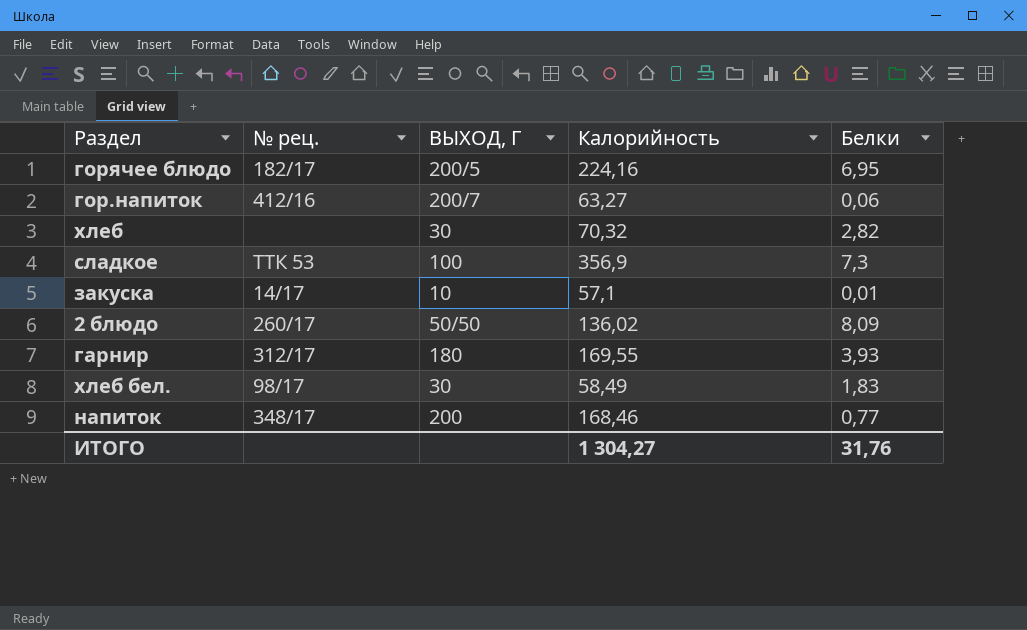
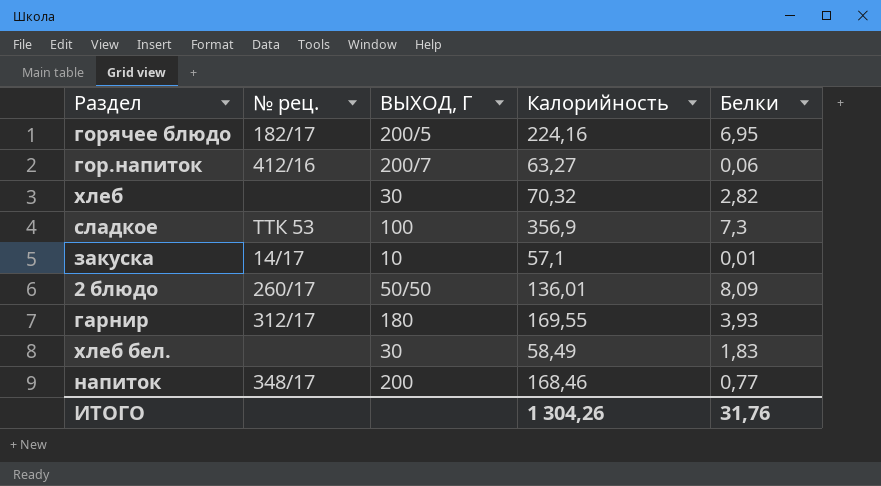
2 блюдо | Калорийность: 136,02 -> 136,01
хлеб бел. | № рец.: 98/17 -> none
ИТОГО | Калорийность: 1 304,27 -> 1 304,26

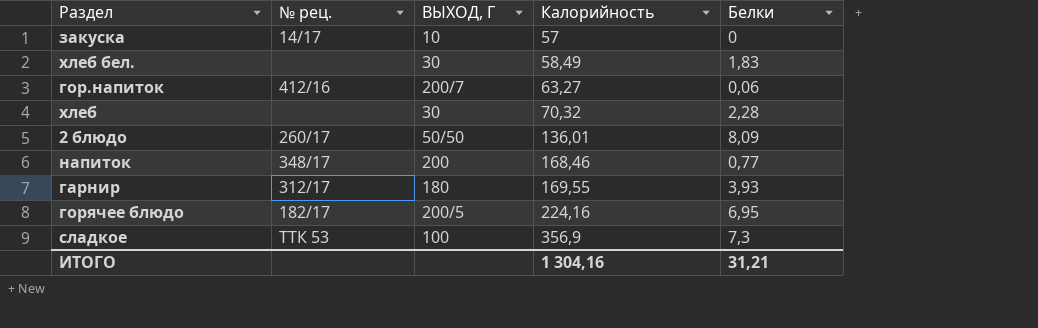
row order: none -> Калорийность ascending
закуска | Калорийность: 57,1 -> 57
закуска | Белки: 0,01 -> 0
хлеб | Белки: 2,82 -> 2,28
ИТОГО | Калорийность: 1 304,26 -> 1 304,16
ИТОГО | Белки: 31,76 -> 31,21

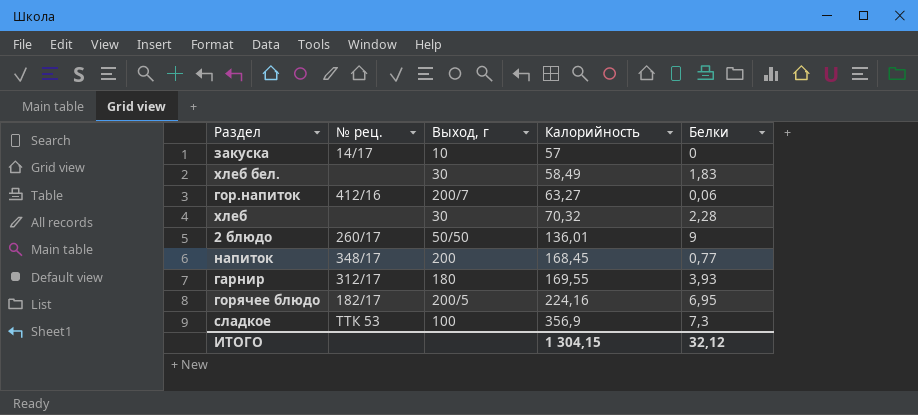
column name: ВЫХОД, Г -> Выход, г
2 блюдо | Белки: 8,09 -> 9
напиток | Калорийность: 168,46 -> 168,45
ИТОГО | Калорийность: 1 304,16 -> 1 304,15
ИТОГО | Белки: 31,21 -> 32,12

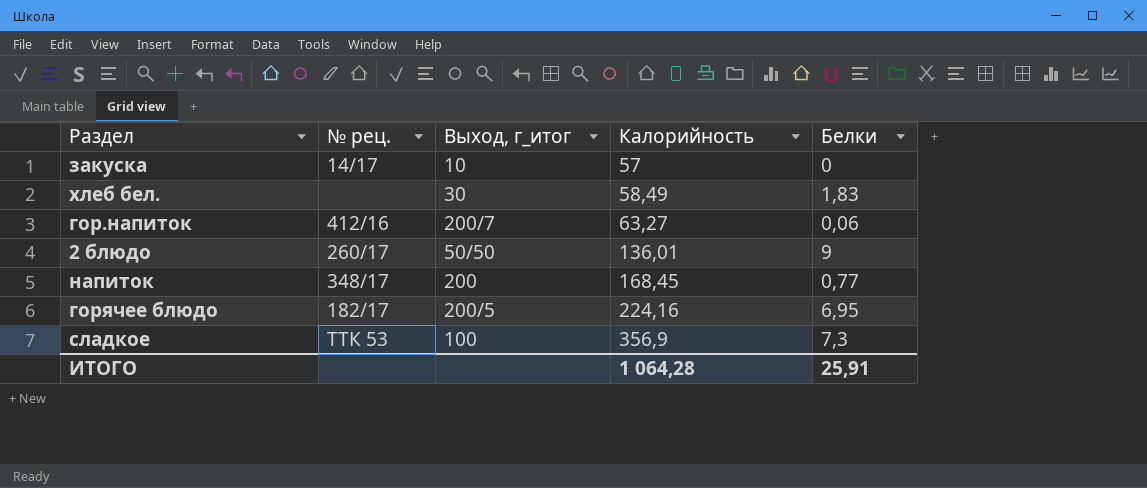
column name: Выход, г -> Выход, г_итог
row хлеб: none | 30 | 70,32 | 2,28 -> none
row гарнир: 312/17 | 180 | 169,55 | 3,93 -> none
ИТОГО | Калорийность: 1 304,15 -> 1 064,28
ИТОГО | Белки: 32,12 -> 25,91

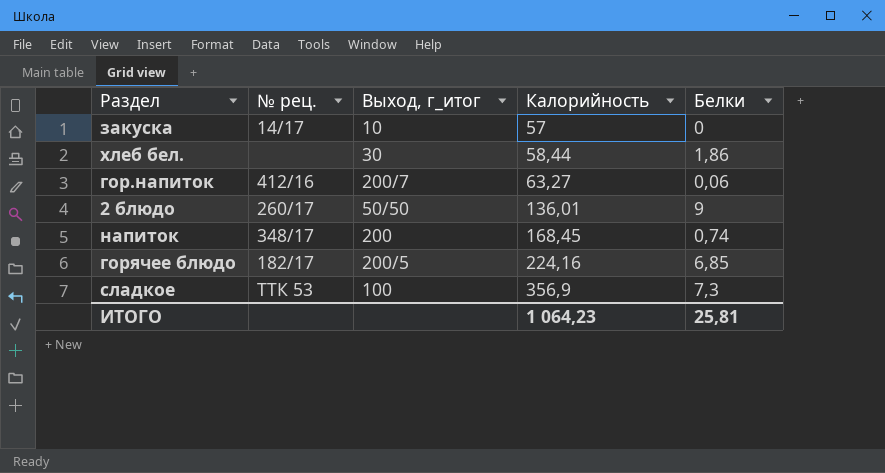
хлеб бел. | Калорийность: 58,49 -> 58,44
хлеб бел. | Белки: 1,83 -> 1,86
напиток | Белки: 0,77 -> 0,74
горячее блюдо | Белки: 6,95 -> 6,85
ИТОГО | Калорийность: 1 064,28 -> 1 064,23
ИТОГО | Белки: 25,91 -> 25,81

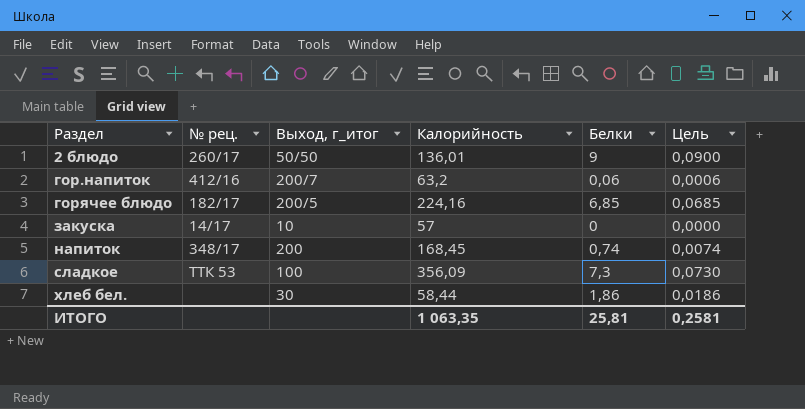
row order: Калорийность ascending -> Раздел ascending
column Цель | formula: none -> [Белки] * 0,01
гор.напиток | Калорийность: 63,27 -> 63,2
сладкое | Калорийность: 356,9 -> 356,09
ИТОГО | Калорийность: 1 064,23 -> 1 063,35

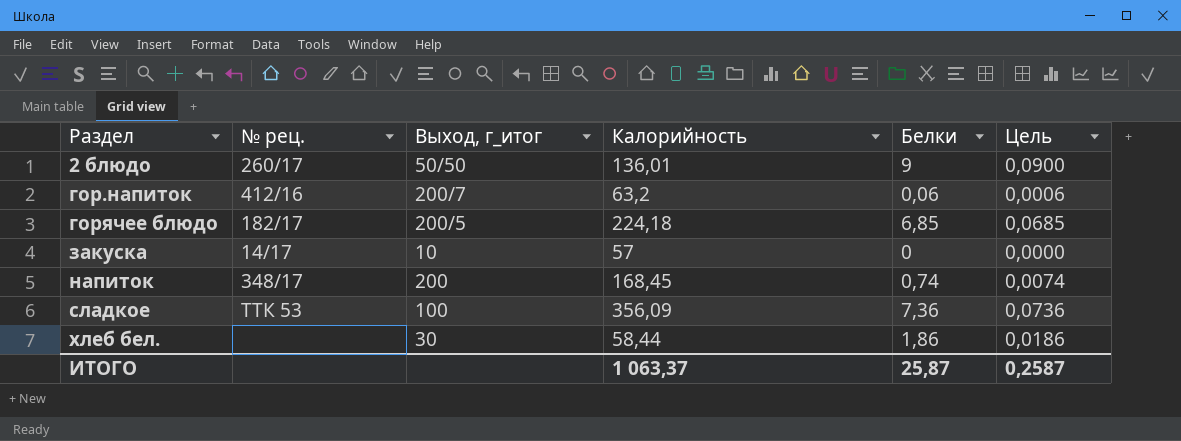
горячее блюдо | Калорийность: 224,16 -> 224,18
сладкое | Белки: 7,3 -> 7,36
сладкое | Цель: 0,0730 -> 0,0736
ИТОГО | Калорийность: 1 063,35 -> 1 063,37
ИТОГО | Белки: 25,81 -> 25,87
ИТОГО | Цель: 0,2581 -> 0,2587

